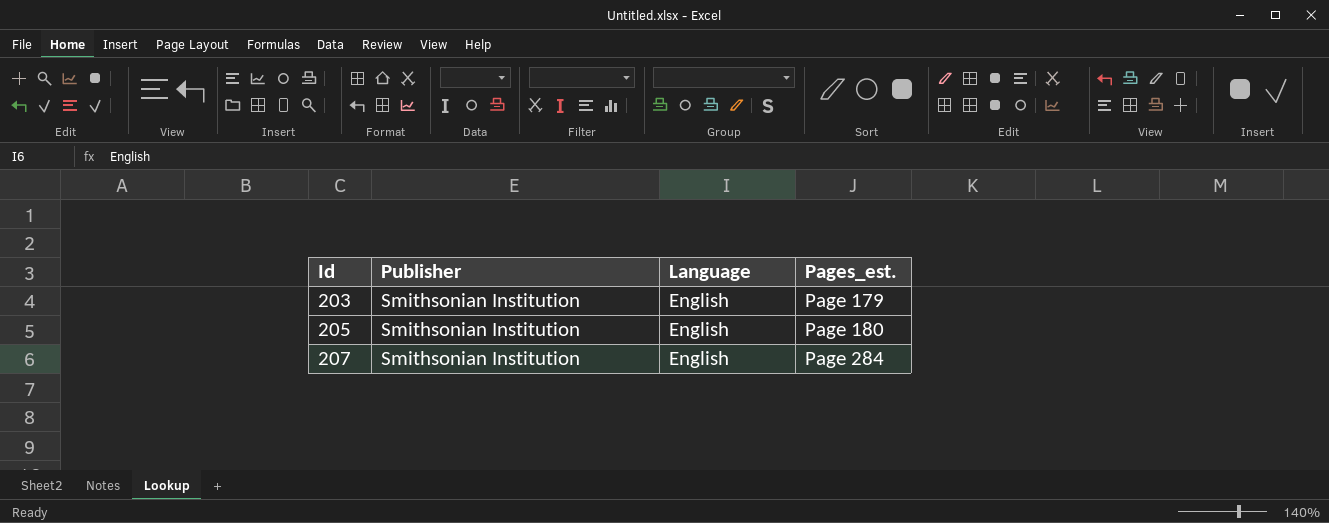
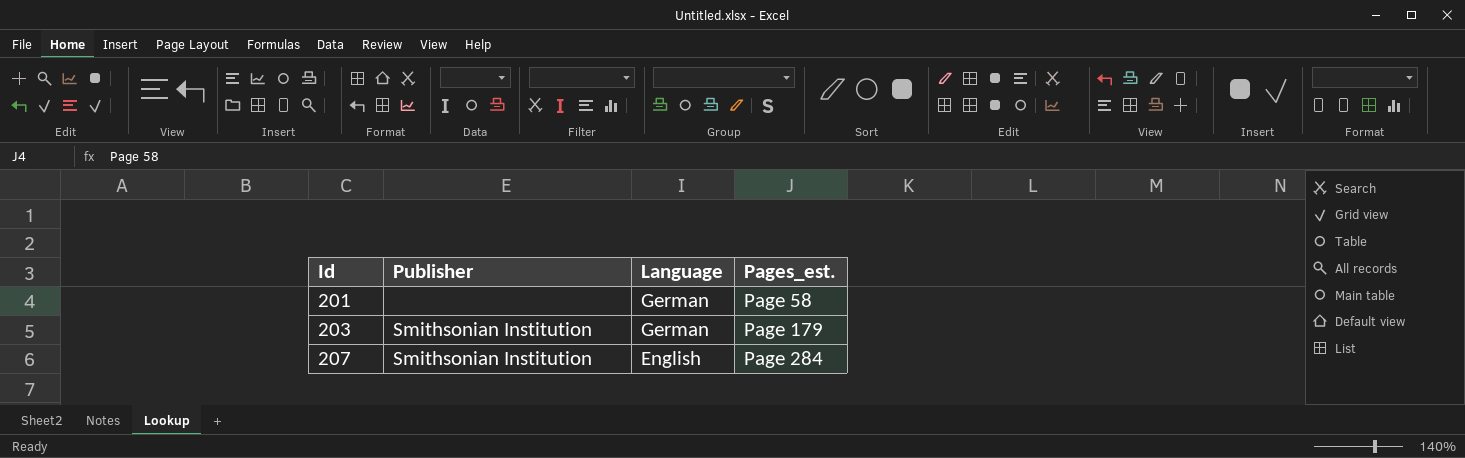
row 205: Smithsonian Institution | English | Page 180 -> none
row 201: none -> none | German | Page 58
203 | Language: English -> German

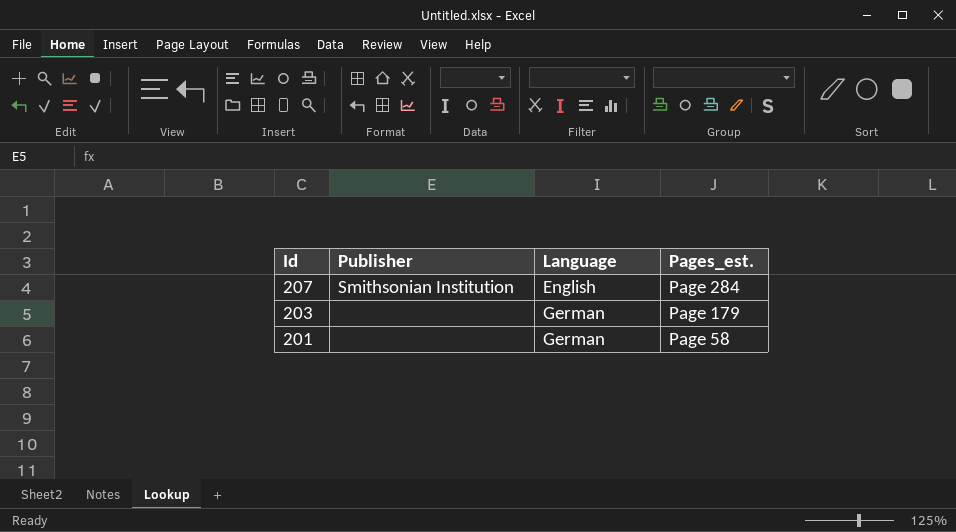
row order: Id ascending -> Id descending
203 | Publisher: Smithsonian Institution -> none

